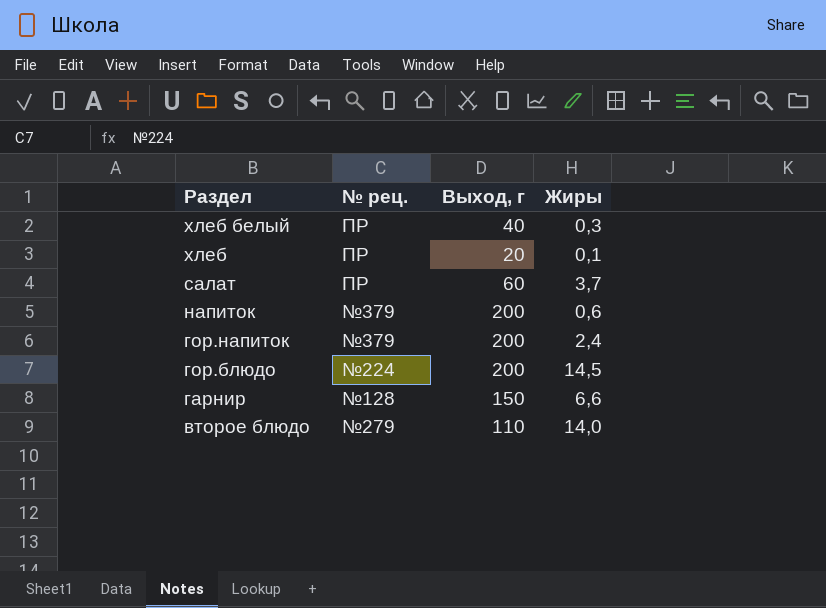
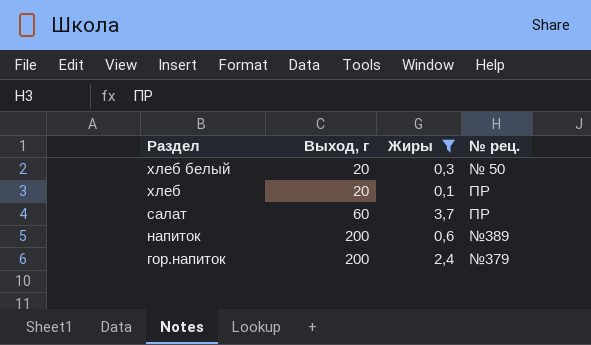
filter: none -> Жиры <= 3,7
column № рец. | position: 2 -> 4
хлеб белый | Выход, г: 40 -> 20
хлеб белый | № рец.: ПР -> № 50
напиток | № рец.: №379 -> №389

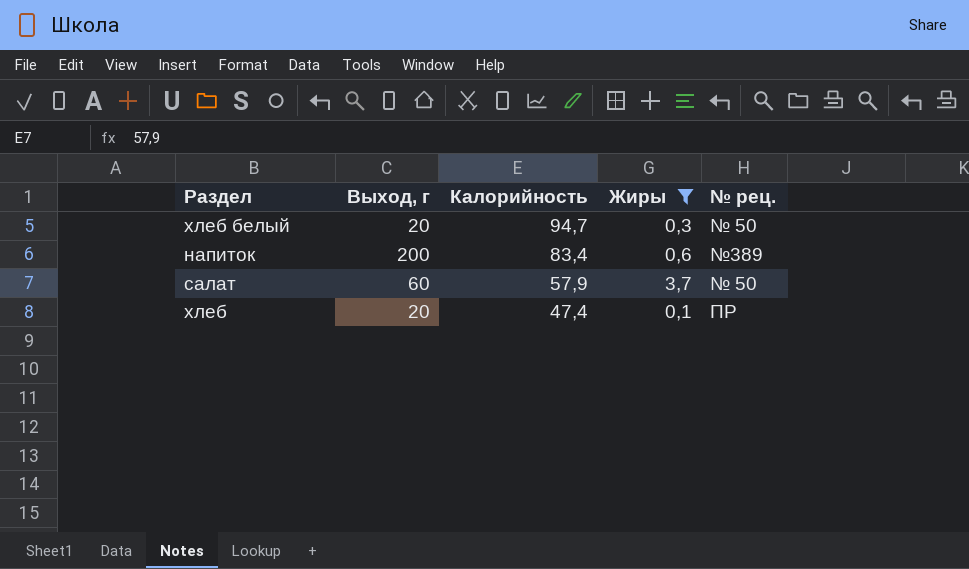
row order: Раздел descending -> Калорийность descending
column Калорийность | position: none -> 3
row гор.напиток: 200 | 2,4 | №379 -> none
салат | № рец.: ПР -> № 50

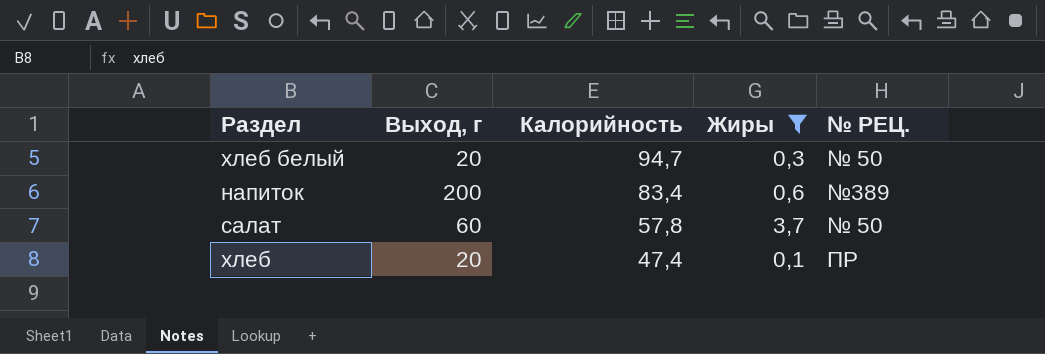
column name: № рец. -> № РЕЦ.
салат | Калорийность: 57,9 -> 57,8

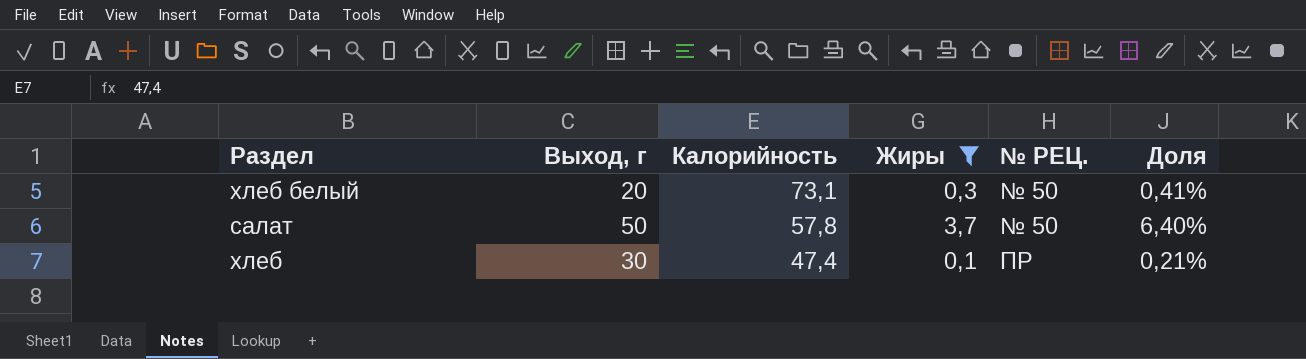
column Доля | formula: none -> [Жиры] / [Калорийность]
row напиток: 200 | 83,4 | 0,6 | №389 -> none
хлеб белый | Калорийность: 94,7 -> 73,1
салат | Выход, г: 60 -> 50
хлеб | Выход, г: 20 -> 30

